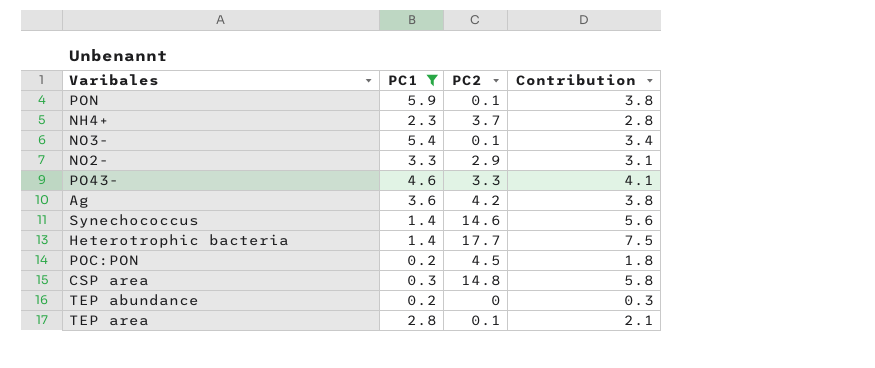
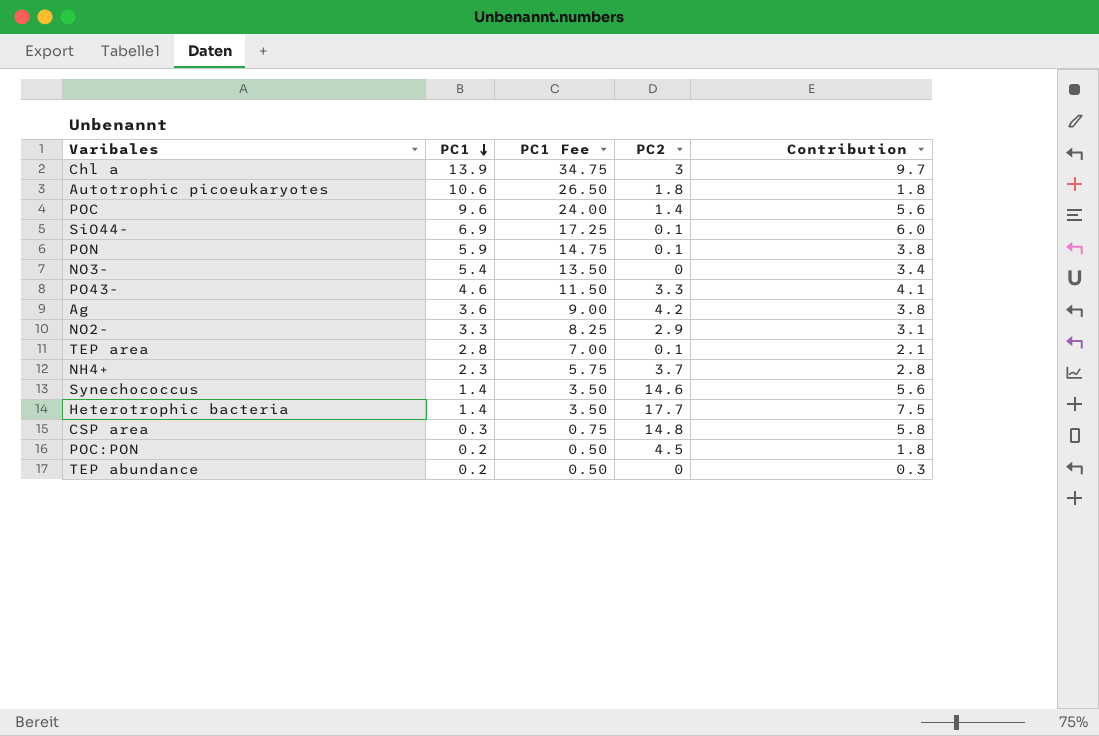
filter: PC1 <= 5.9 -> none
row order: none -> PC1 descending
column PC1 Fee | formula: none -> [PC1] * 2.5
NO3- | PC2: 0.1 -> 0

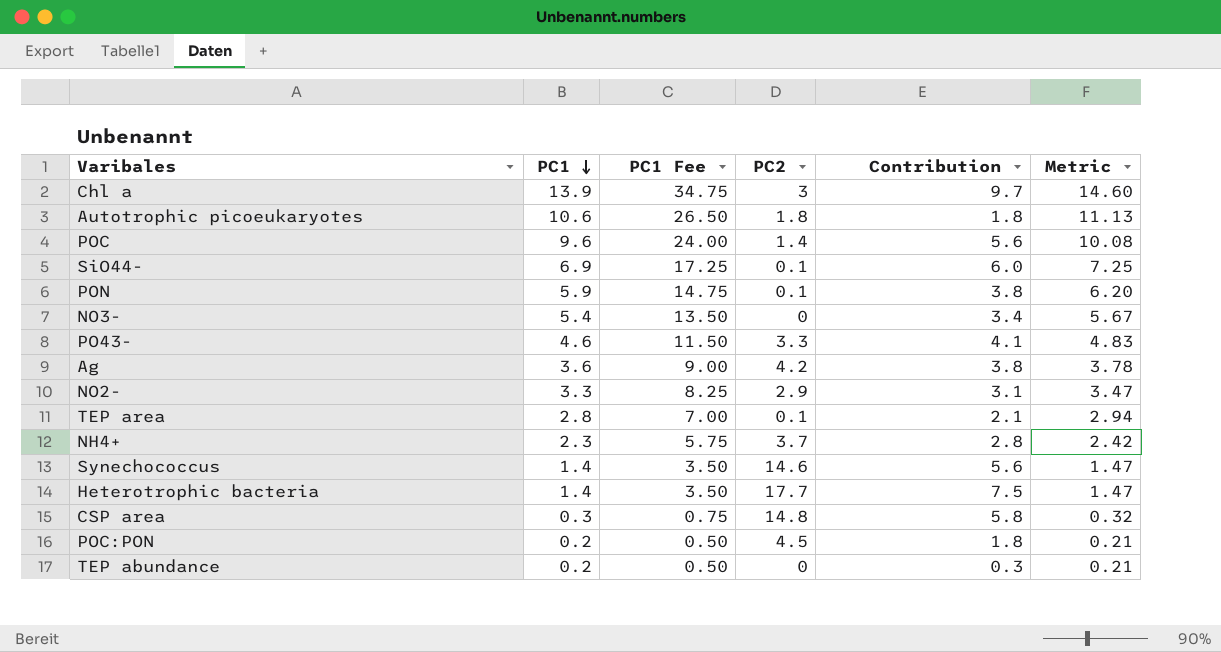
column Metric | formula: none -> [PC1] * 1.05

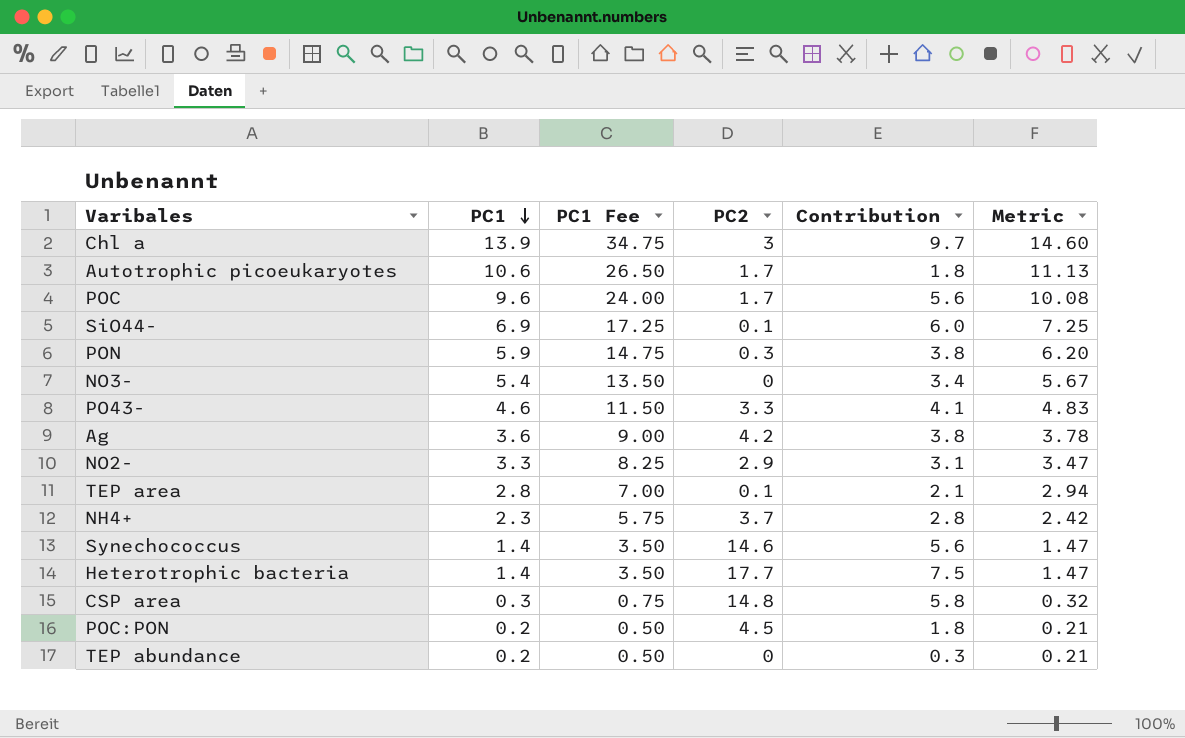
Autotrophic picoeukaryotes | PC2: 1.8 -> 1.7
POC | PC2: 1.4 -> 1.7
PON | PC2: 0.1 -> 0.3

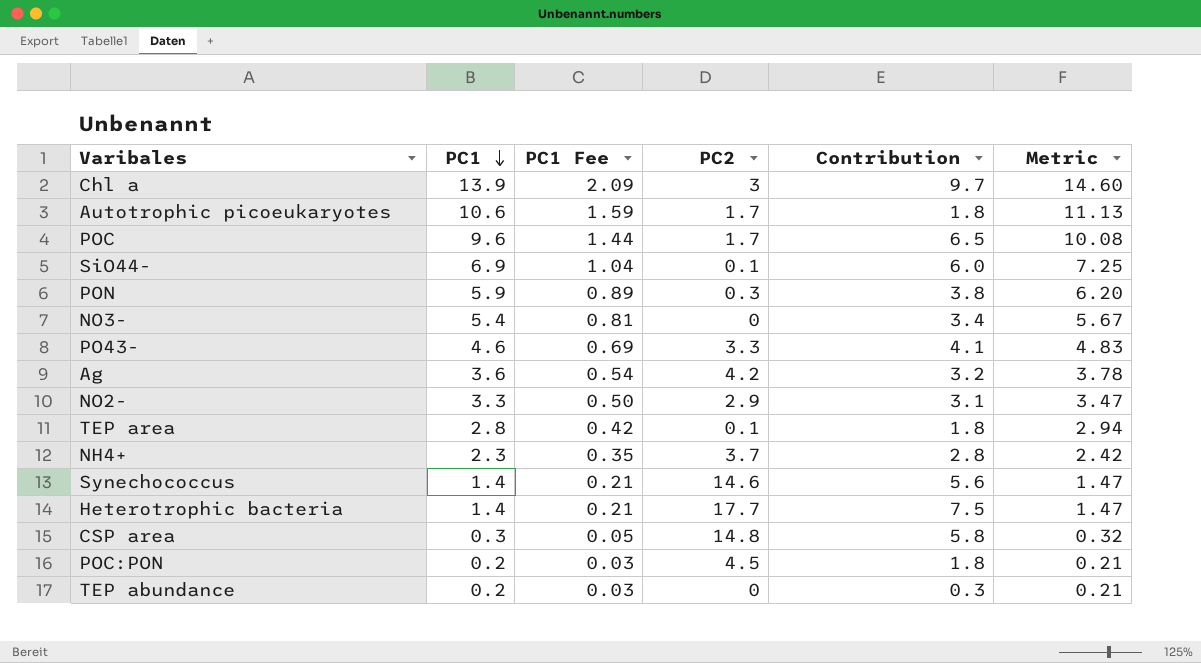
column PC1 Fee | formula: [PC1] * 2.5 -> [PC1] * 0.15
POC | Contribution: 5.6 -> 6.5
Ag | Contribution: 3.8 -> 3.2
TEP area | Contribution: 2.1 -> 1.8

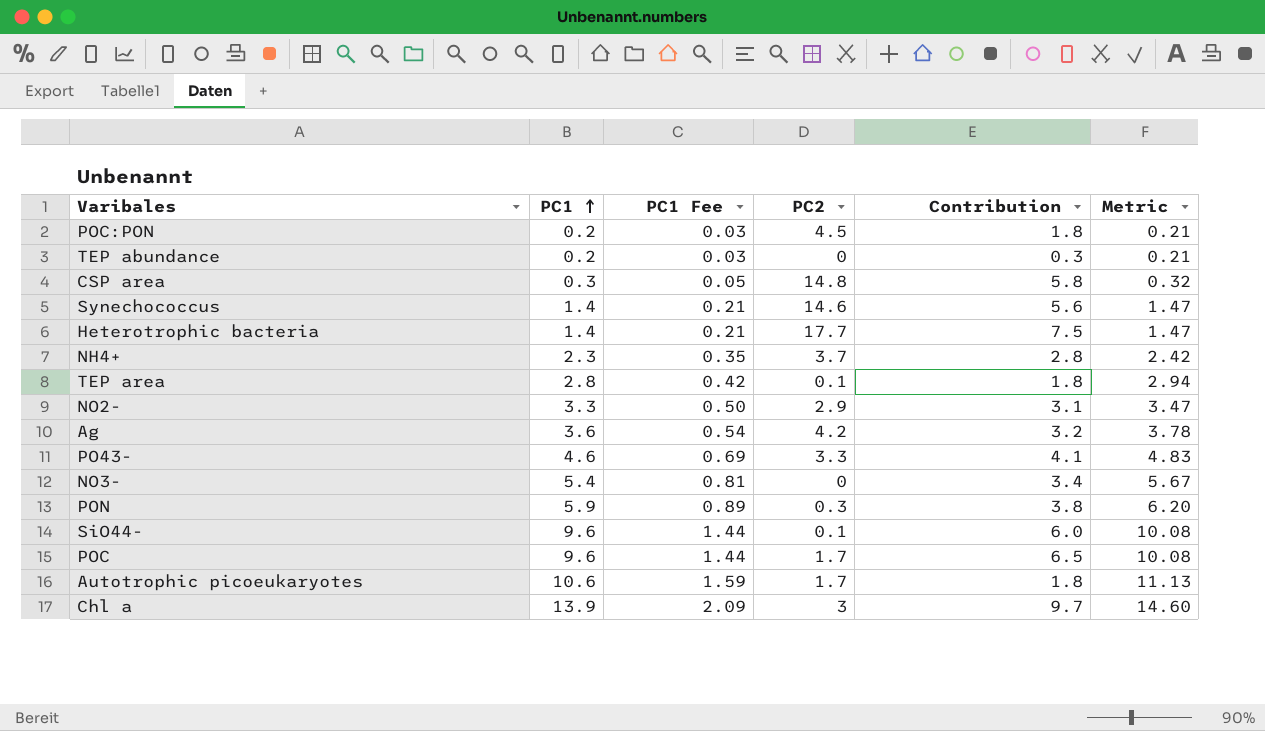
row order: PC1 descending -> PC1 ascending
SiO44- | PC1: 6.9 -> 9.6
SiO44- | PC1 Fee: 1.04 -> 1.44
SiO44- | Metric: 7.25 -> 10.08

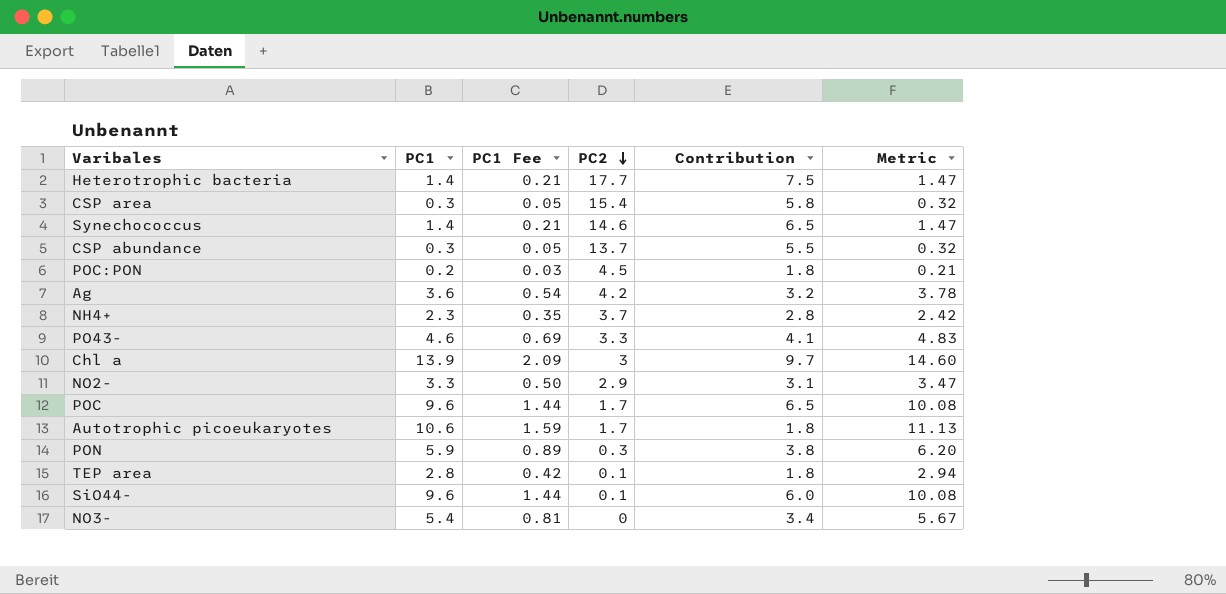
row order: PC1 ascending -> PC2 descending
row TEP abundance: 0.2 | 0.03 | 0 | 0.3 | 0.21 -> none
CSP area | PC2: 14.8 -> 15.4
Synechococcus | Contribution: 5.6 -> 6.5
row CSP abundance: none -> 0.3 | 0.05 | 13.7 | 5.5 | 0.32

